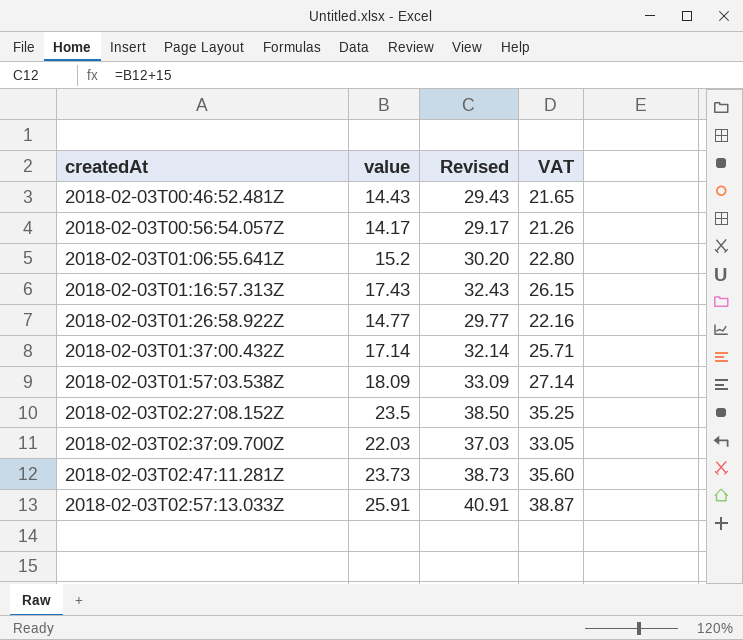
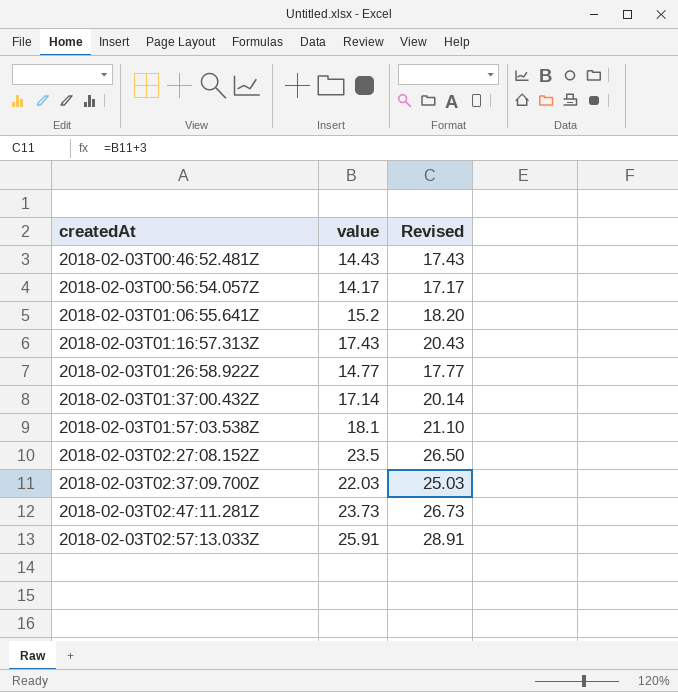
column VAT | formula: [value] * 1.5 -> none
column Revised | formula: [value] + 15 -> [value] + 3
2018-02-03T01:57:03.538Z | value: 18.09 -> 18.1

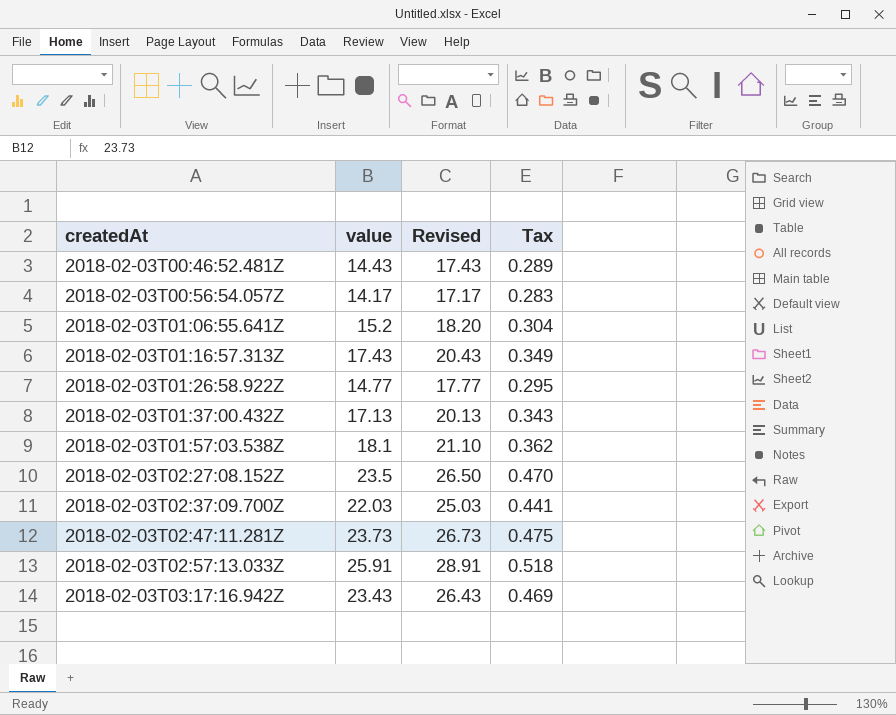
column Tax | formula: none -> [value] * 0.02
2018-02-03T01:37:00.432Z | value: 17.14 -> 17.13
2018-02-03T01:37:00.432Z | Revised: 20.14 -> 20.13
row 2018-02-03T03:17:16.942Z: none -> 23.43 | 26.43 | 0.469

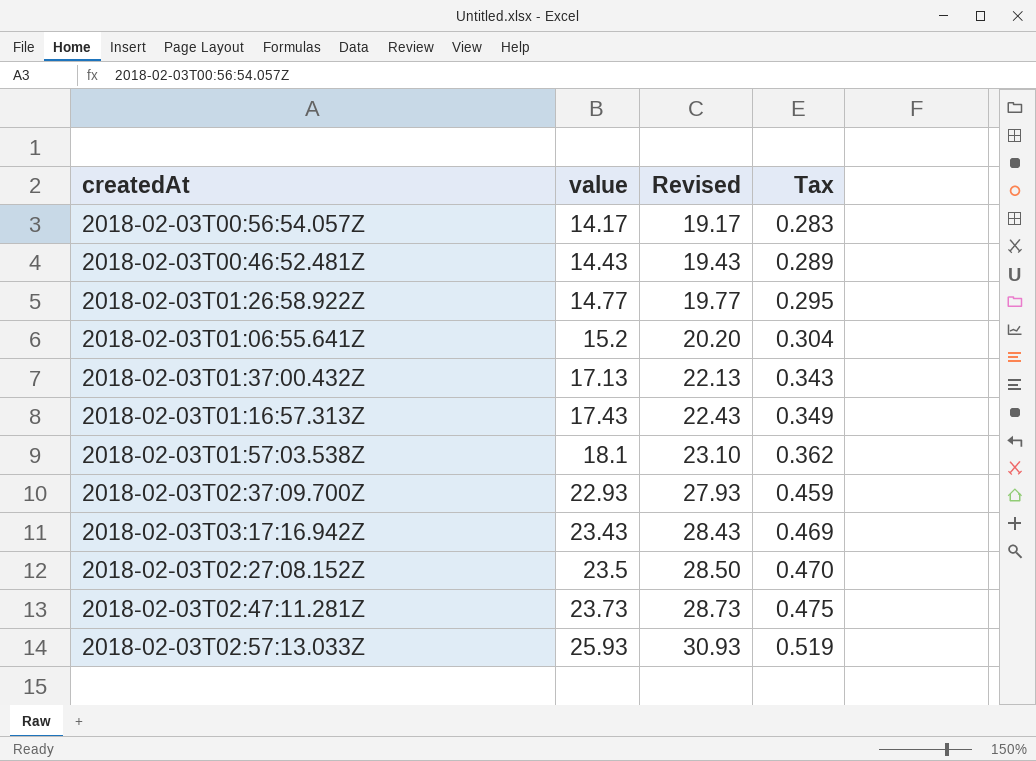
row order: createdAt ascending -> value ascending
column Revised | formula: [value] + 3 -> [value] + 5
2018-02-03T02:37:09.700Z | value: 22.03 -> 22.93
2018-02-03T02:37:09.700Z | Tax: 0.441 -> 0.459
2018-02-03T02:57:13.033Z | value: 25.91 -> 25.93
2018-02-03T02:57:13.033Z | Tax: 0.518 -> 0.519

